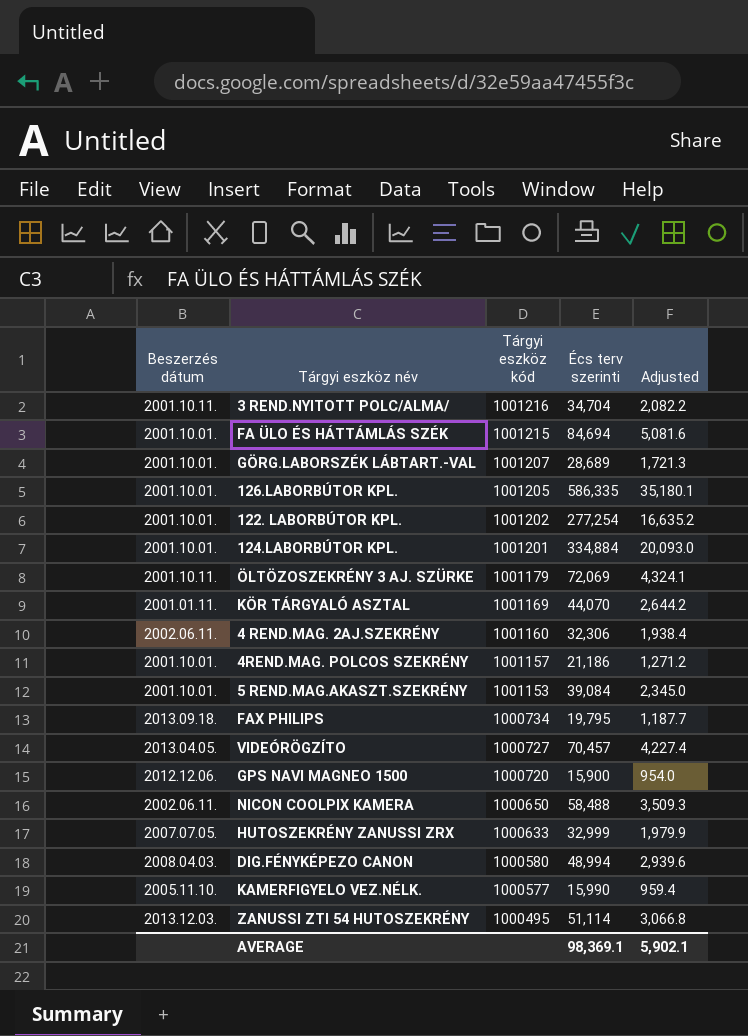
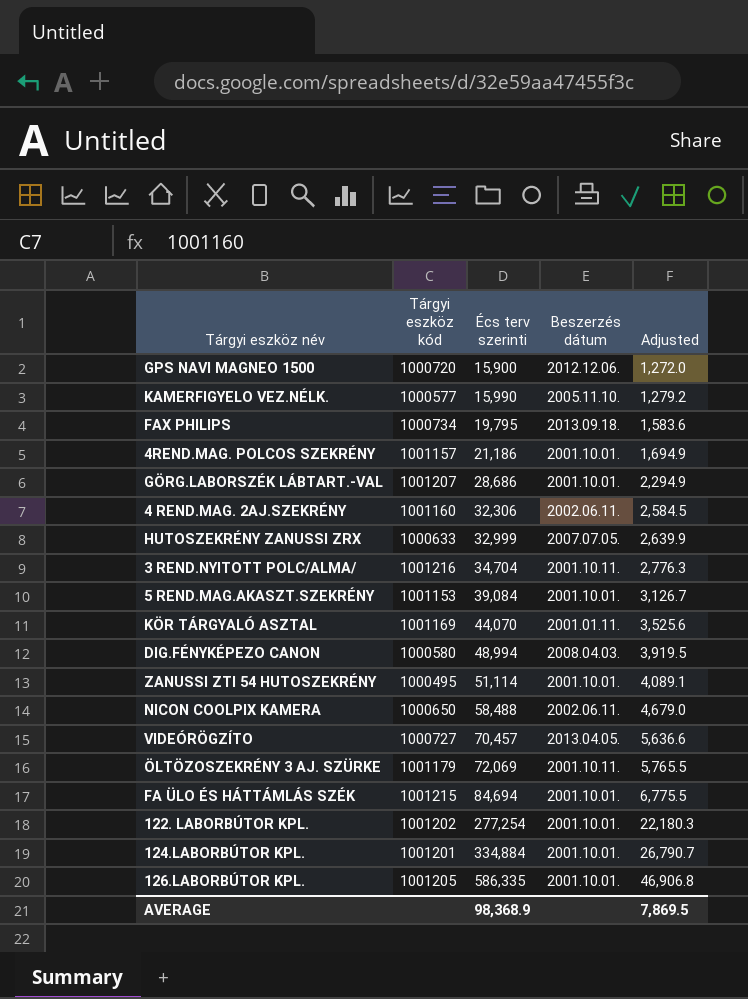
row order: Tárgyi eszköz kód descending -> Écs terv szerinti ascending
column Beszerzés dátum | position: 1 -> 4
column Adjusted | formula: [Écs terv szerinti] * 0.06 -> [Écs terv szerinti] * 0.08
GÖRG.LABORSZÉK LÁBTART.-VAL | Écs terv szerinti: 28,689 -> 28,686
ZANUSSI ZTI 54 HUTOSZEKRÉNY | Beszerzés dátum: 2013.12.03. -> 2001.10.01.
AVERAGE | Écs terv szerinti: 98,369.1 -> 98,368.9
AVERAGE | Adjusted: 5,902.1 -> 7,869.5

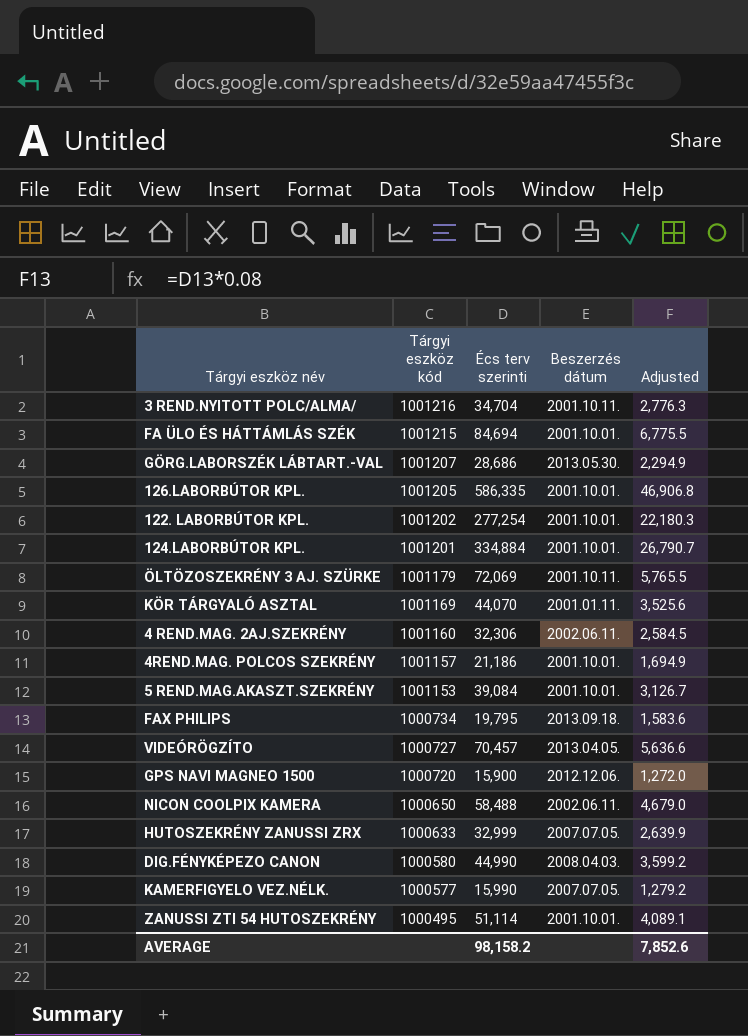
row order: Écs terv szerinti ascending -> Tárgyi eszköz kód descending
GÖRG.LABORSZÉK LÁBTART.-VAL | Beszerzés dátum: 2001.10.01. -> 2013.05.30.
DIG.FÉNYKÉPEZO CANON | Écs terv szerinti: 48,994 -> 44,990
DIG.FÉNYKÉPEZO CANON | Adjusted: 3,919.5 -> 3,599.2
KAMERFIGYELO VEZ.NÉLK. | Beszerzés dátum: 2005.11.10. -> 2007.07.05.
AVERAGE | Écs terv szerinti: 98,368.9 -> 98,158.2
AVERAGE | Adjusted: 7,869.5 -> 7,852.6

